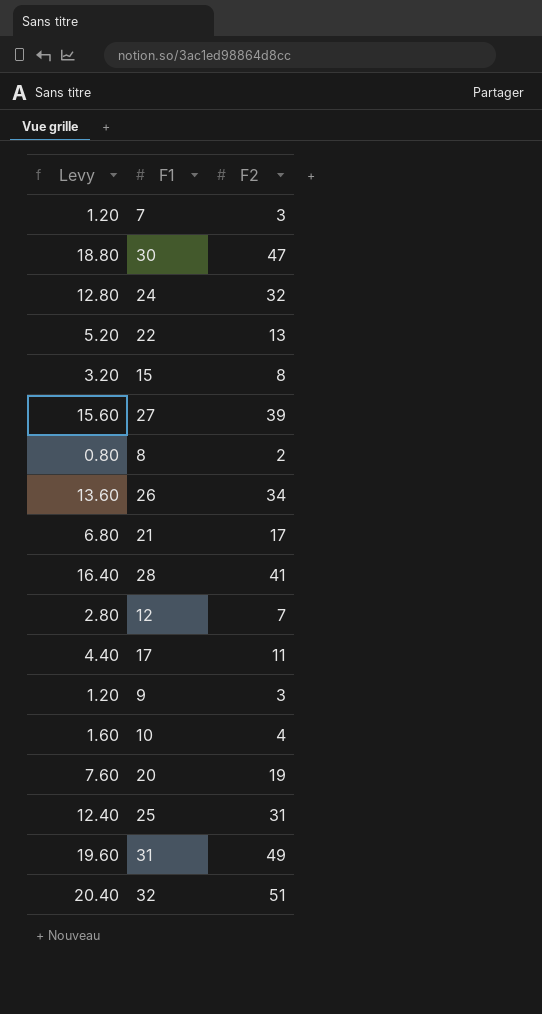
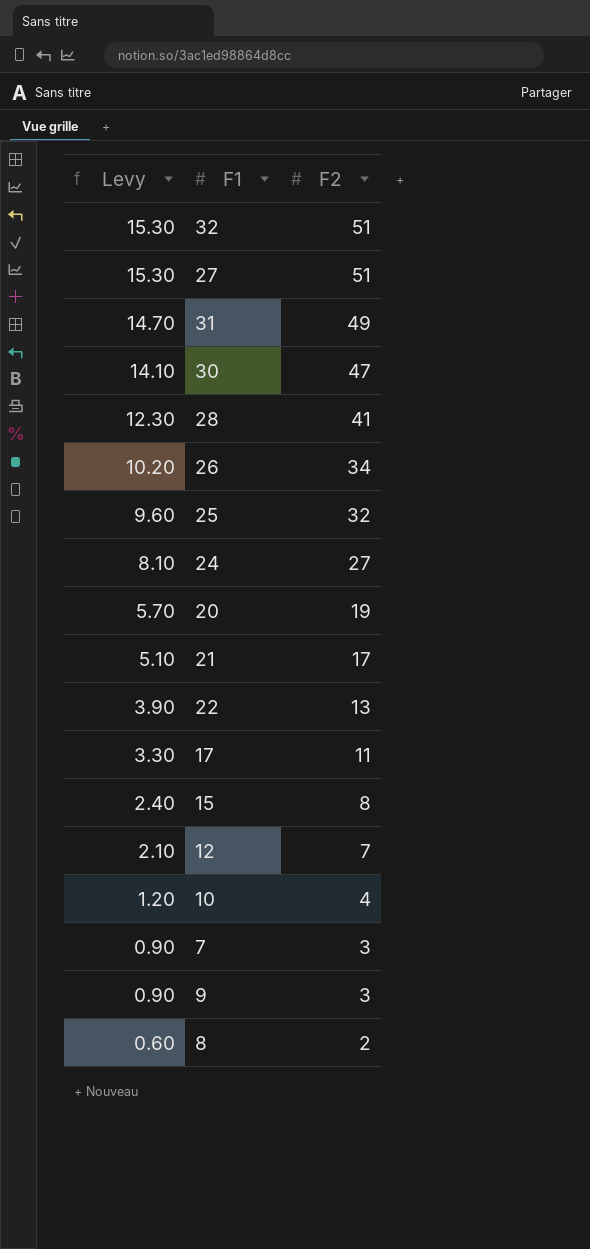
row order: none -> Levy descending
column Levy | formula: [F2] * 0.4 -> [F2] * 0.3
27 | F2: 39 -> 51
25 | F2: 31 -> 32
24 | F2: 32 -> 27

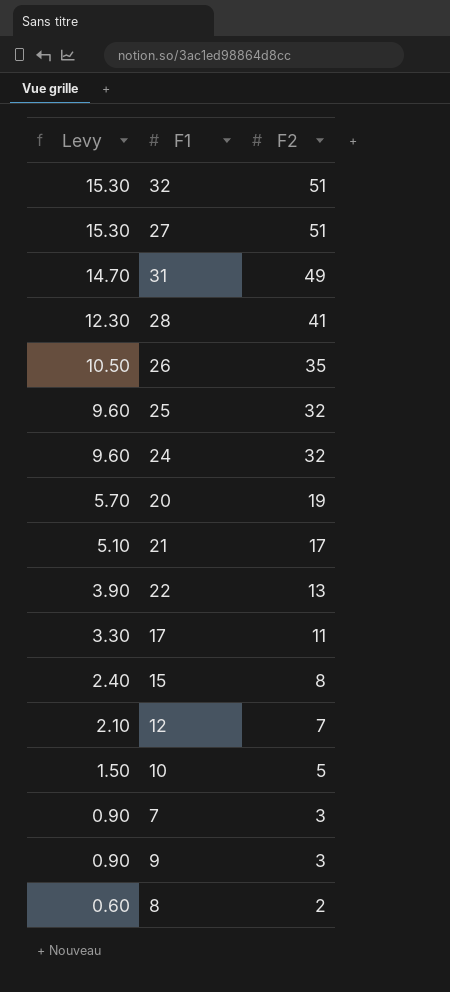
row 30: 14.10 | 47 -> none
26 | Levy: 10.20 -> 10.50
26 | F2: 34 -> 35
24 | Levy: 8.10 -> 9.60
24 | F2: 27 -> 32
10 | Levy: 1.20 -> 1.50
10 | F2: 4 -> 5

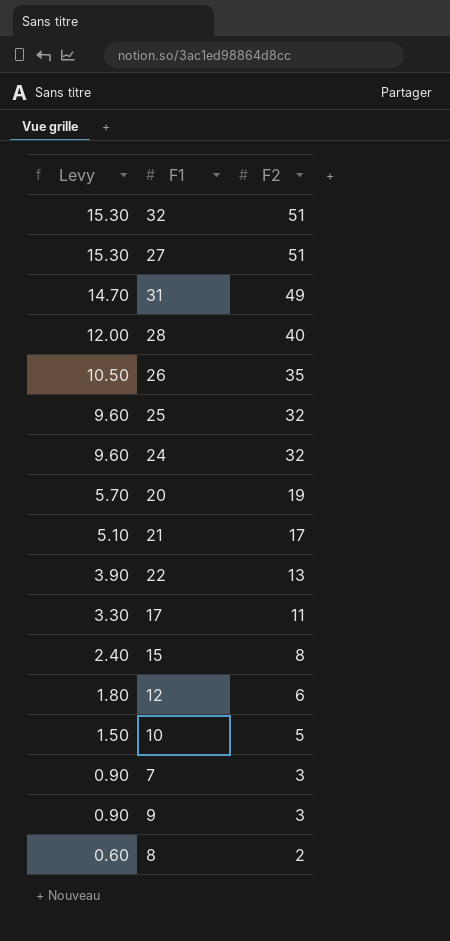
28 | Levy: 12.30 -> 12.00
28 | F2: 41 -> 40
12 | Levy: 2.10 -> 1.80
12 | F2: 7 -> 6

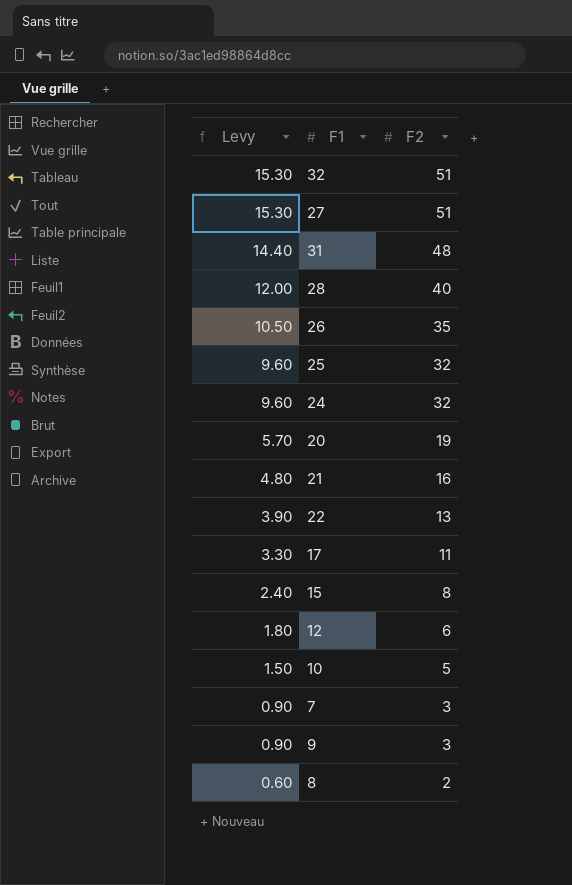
31 | Levy: 14.70 -> 14.40
31 | F2: 49 -> 48
21 | Levy: 5.10 -> 4.80
21 | F2: 17 -> 16

